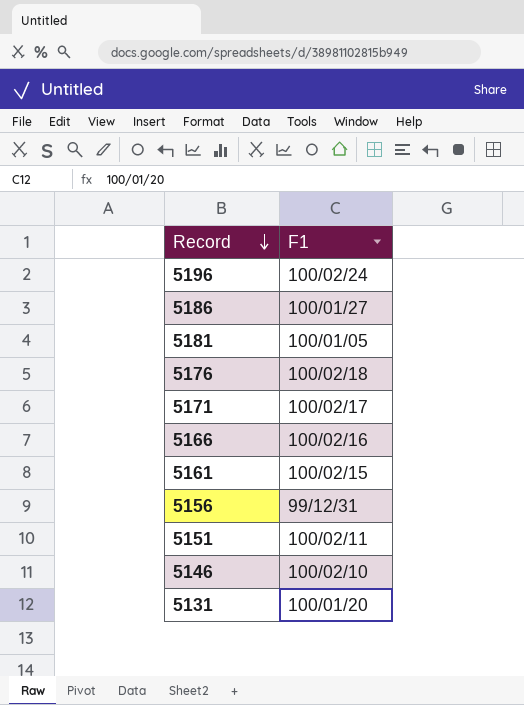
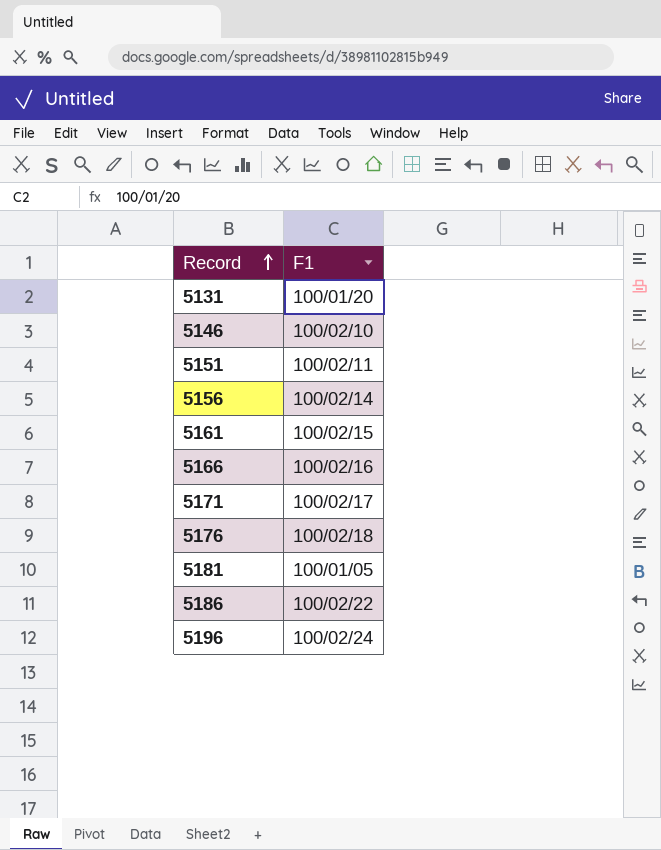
row order: Record descending -> Record ascending
5156 | F1: 99/12/31 -> 100/02/14
5186 | F1: 100/01/27 -> 100/02/22

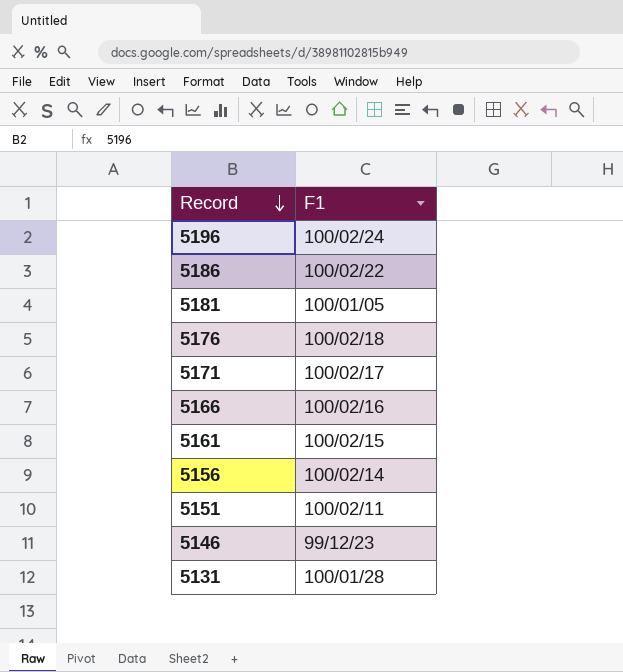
row order: Record ascending -> Record descending
5146 | F1: 100/02/10 -> 99/12/23
5131 | F1: 100/01/20 -> 100/01/28

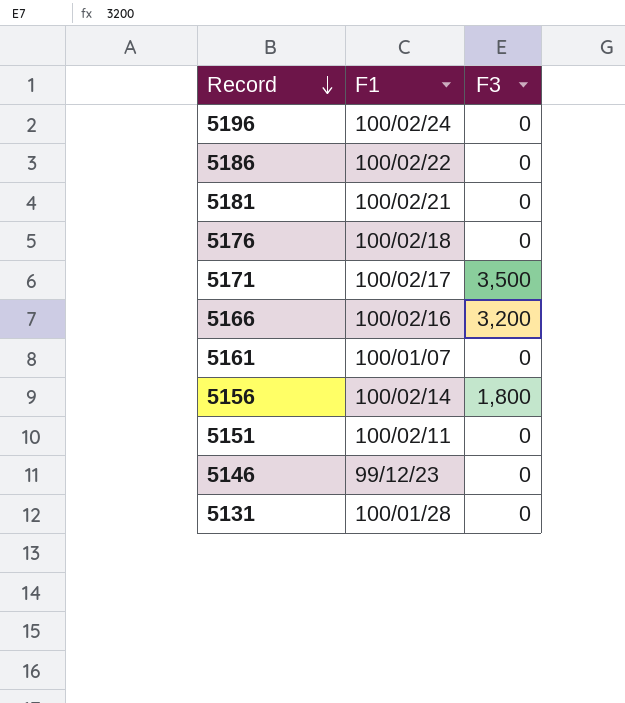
column F3 | position: none -> 3
5181 | F1: 100/01/05 -> 100/02/21
5161 | F1: 100/02/15 -> 100/01/07

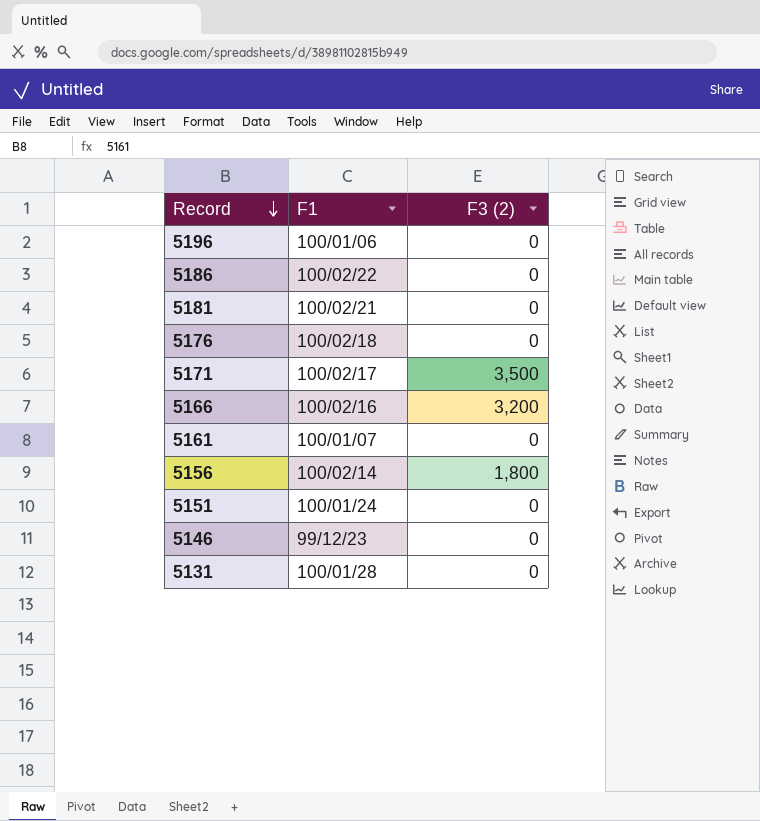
column name: F3 -> F3 (2)
5196 | F1: 100/02/24 -> 100/01/06
5151 | F1: 100/02/11 -> 100/01/24

